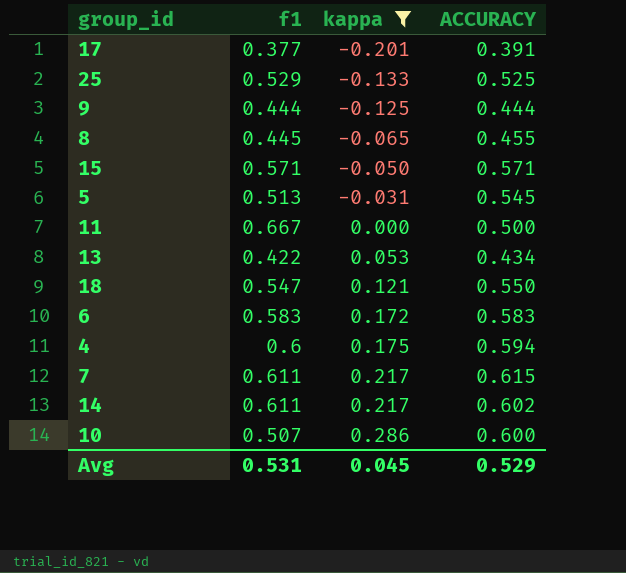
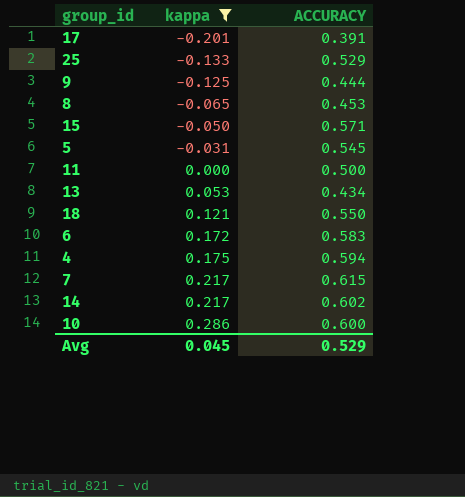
column f1 | position: 2 -> none
25 | ACCURACY: 0.525 -> 0.529
8 | ACCURACY: 0.455 -> 0.453

